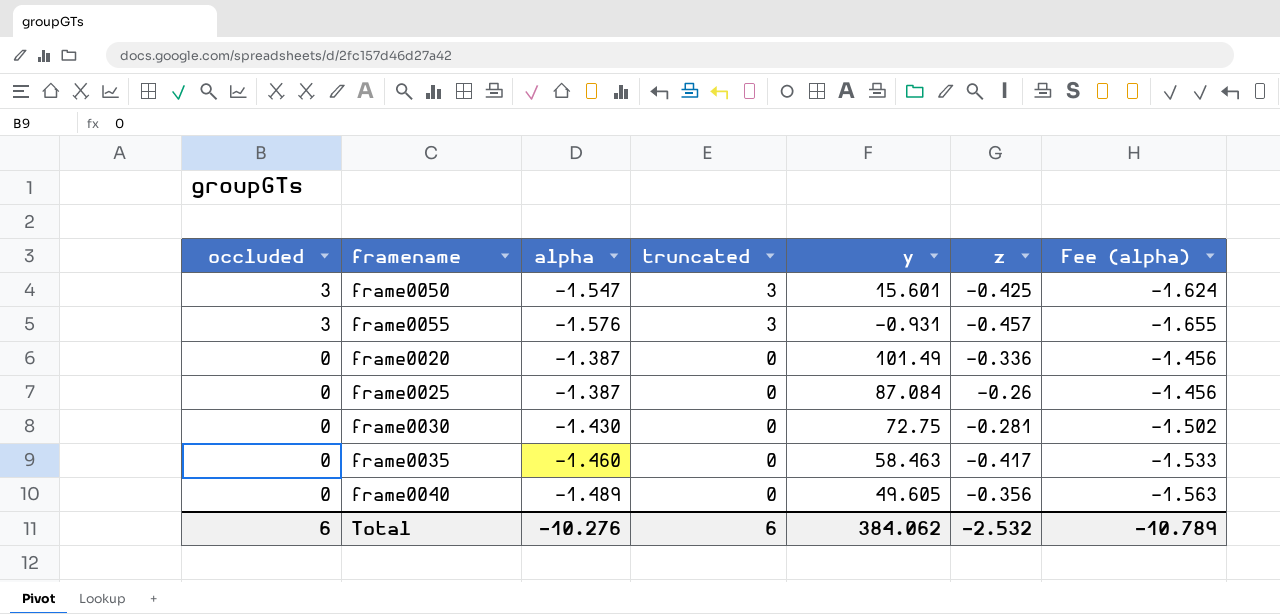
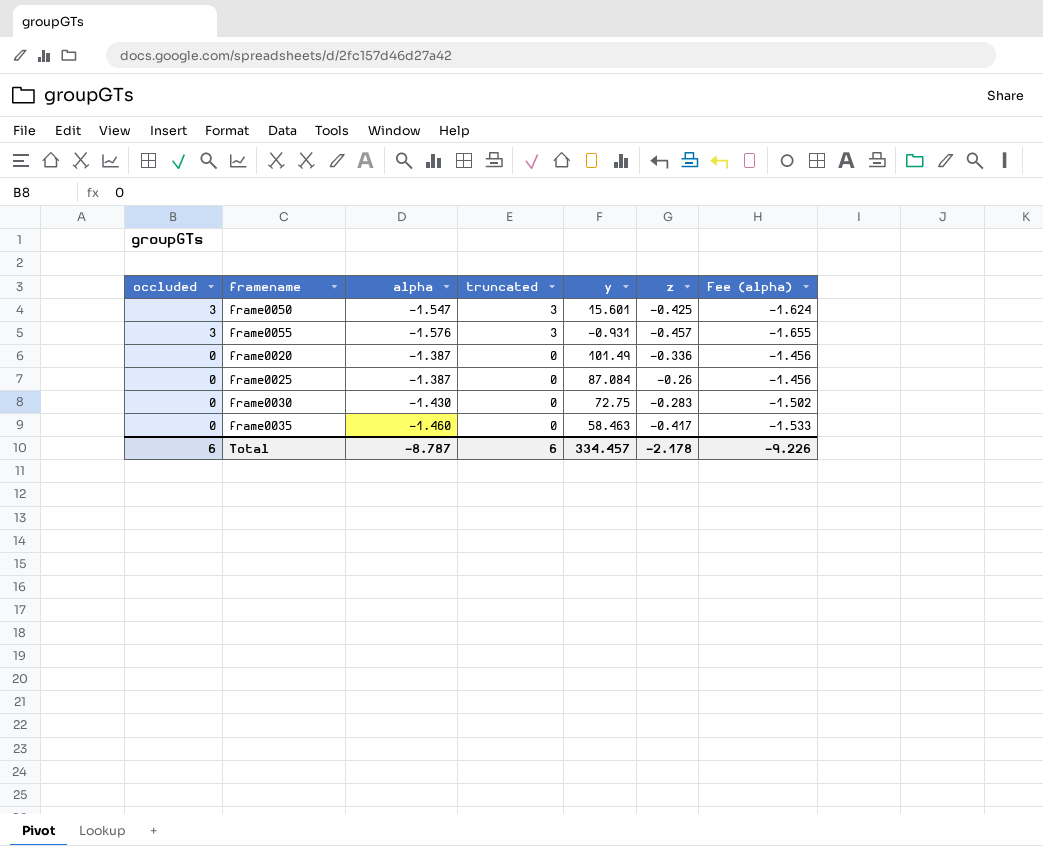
row frame0040: 0 | -1.489 | 0 | 49.605 | -0.356 | -1.563 -> none
frame0030 | z: -0.281 -> -0.283
Total | alpha: -10.276 -> -8.787
Total | y: 384.062 -> 334.457
Total | z: -2.532 -> -2.178
Total | Fee (alpha): -10.789 -> -9.226

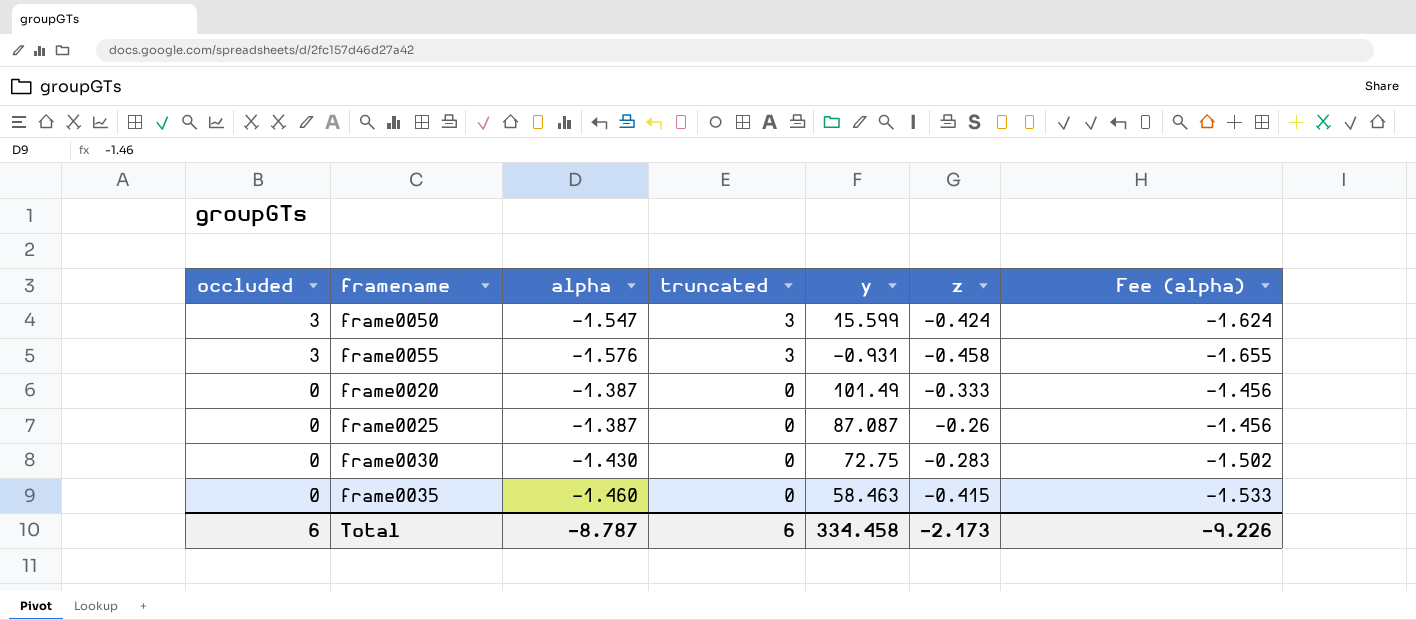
frame0050 | y: 15.601 -> 15.599
frame0050 | z: -0.425 -> -0.424
frame0055 | z: -0.457 -> -0.458
frame0020 | z: -0.336 -> -0.333
frame0025 | y: 87.084 -> 87.087
frame0035 | z: -0.417 -> -0.415
Total | y: 334.457 -> 334.458
Total | z: -2.178 -> -2.173

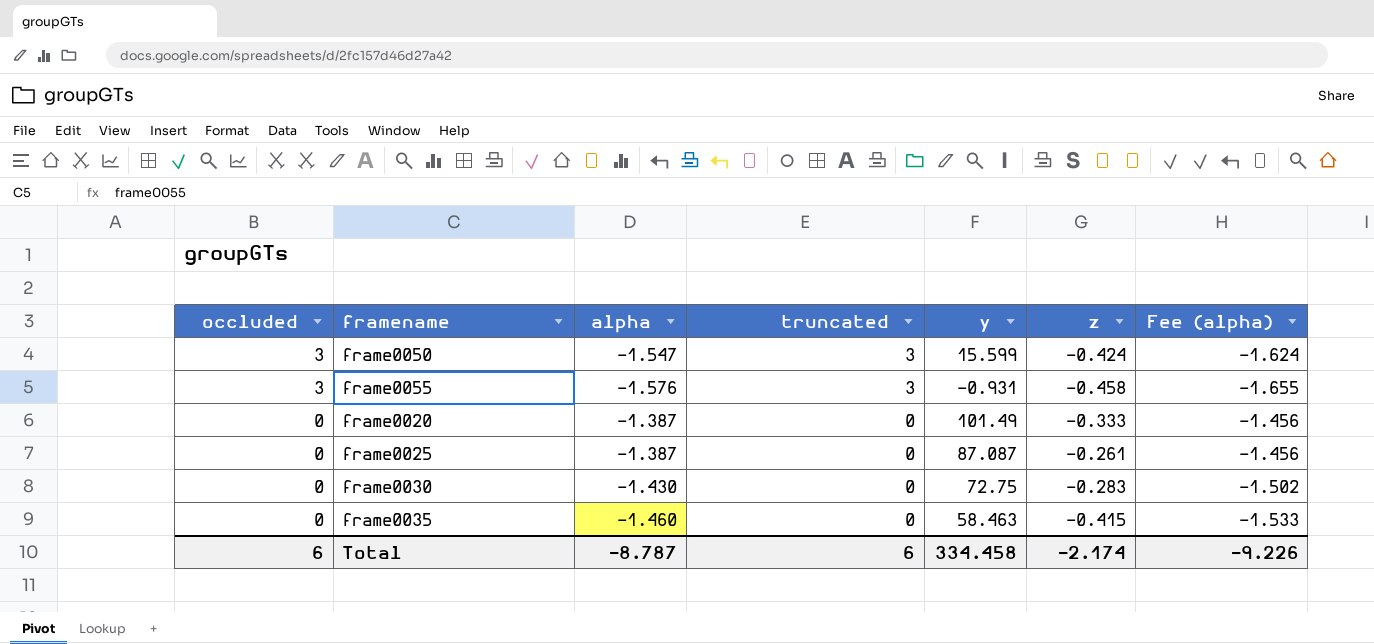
frame0025 | z: -0.26 -> -0.261
Total | z: -2.173 -> -2.174

